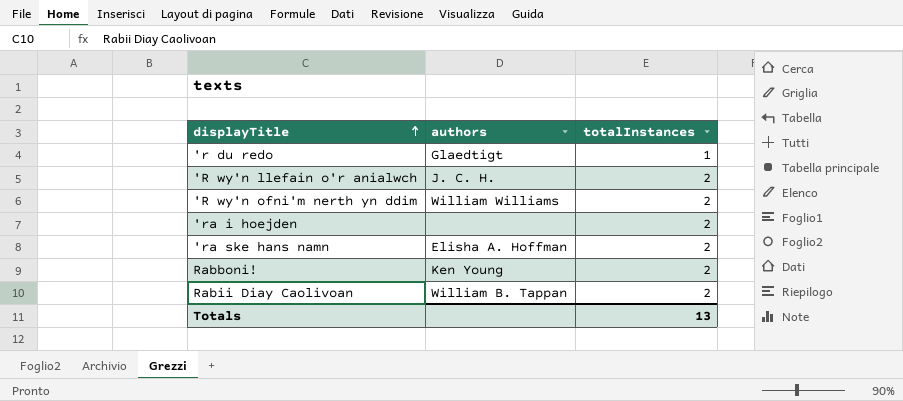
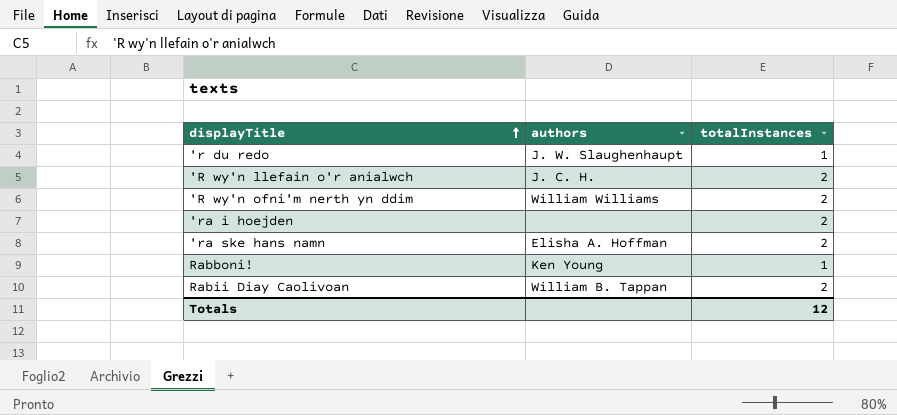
'r du redo | authors: Glaedtigt -> J. W. Slaughenhaupt
Rabboni! | totalInstances: 2 -> 1
Totals | totalInstances: 13 -> 12

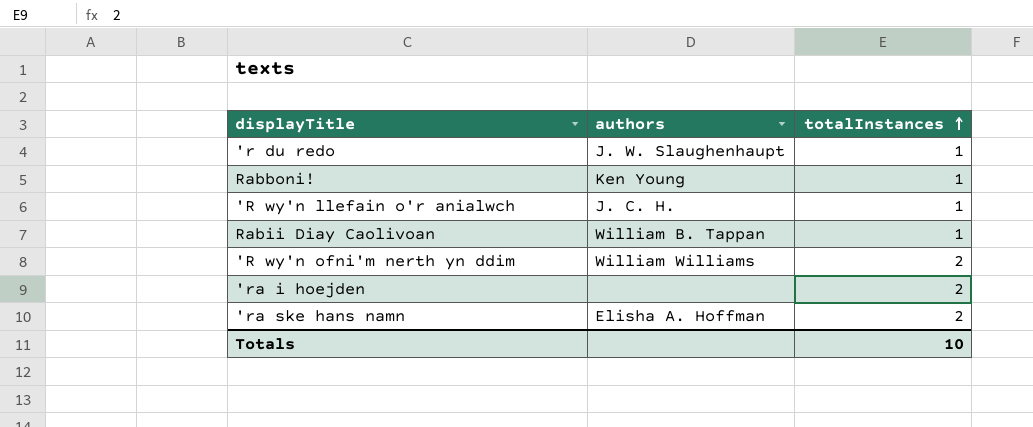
row order: displayTitle ascending -> totalInstances ascending
'R wy'n llefain o'r anialwch | totalInstances: 2 -> 1
Rabii Diay Caolivoan | totalInstances: 2 -> 1
Totals | totalInstances: 12 -> 10

